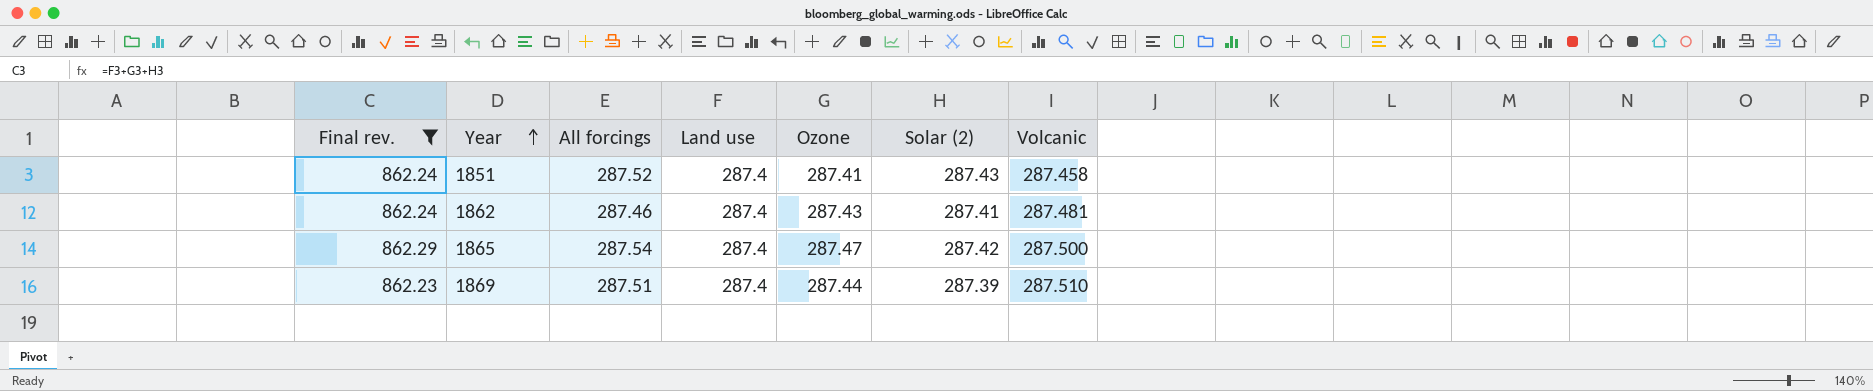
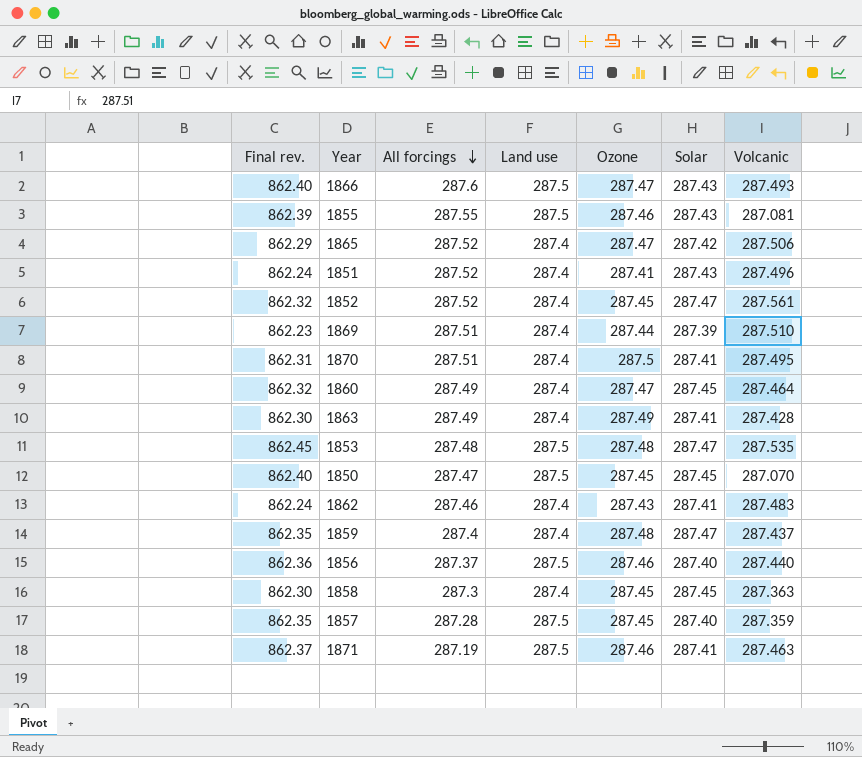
filter: Final rev. <= 862.29 -> none
row order: Year ascending -> All forcings descending
column name: Solar (2) -> Solar
1865 | All forcings: 287.54 -> 287.52
1865 | Volcanic: 287.500 -> 287.506
1851 | Volcanic: 287.458 -> 287.496
1862 | Volcanic: 287.481 -> 287.483

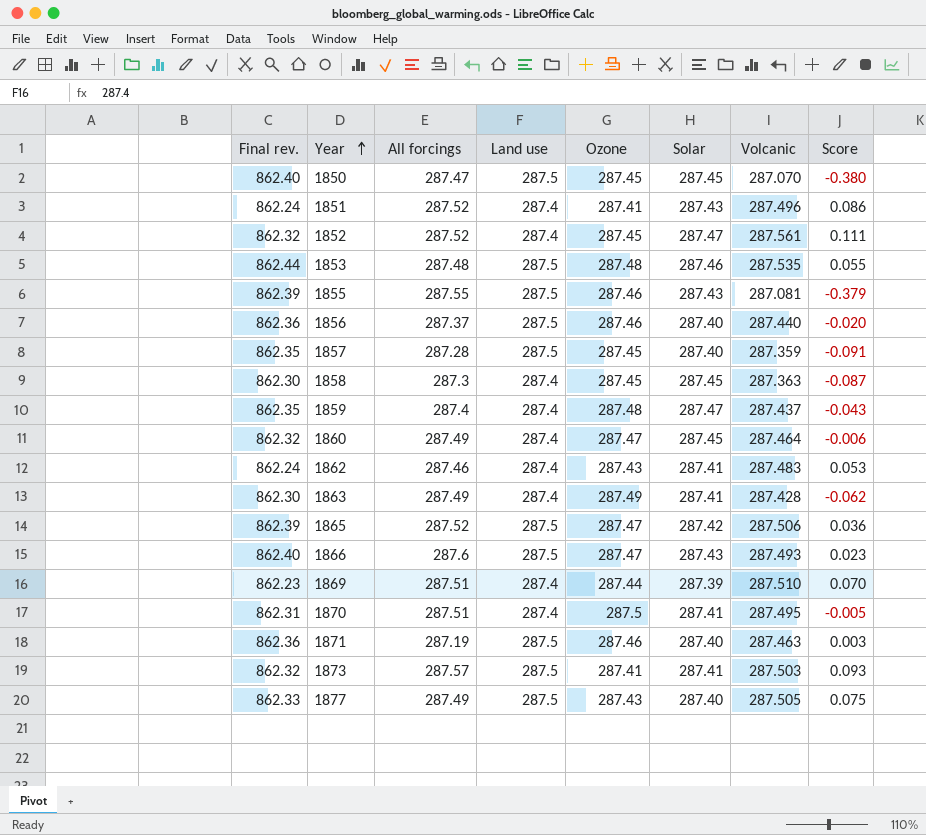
row order: All forcings descending -> Year ascending
column Score | formula: none -> [Volcanic] - [Ozone]
1853 | Final rev.: 862.45 -> 862.44
1853 | Solar: 287.47 -> 287.46
1865 | Final rev.: 862.29 -> 862.39
1865 | Land use: 287.4 -> 287.5
1871 | Final rev.: 862.37 -> 862.36
1871 | Solar: 287.41 -> 287.40
row 1873: none -> 862.32 | 287.57 | 287.5 | 287.41 | 287.41 | 287.503 | 0.093
row 1877: none -> 862.33 | 287.49 | 287.5 | 287.43 | 287.40 | 287.505 | 0.075

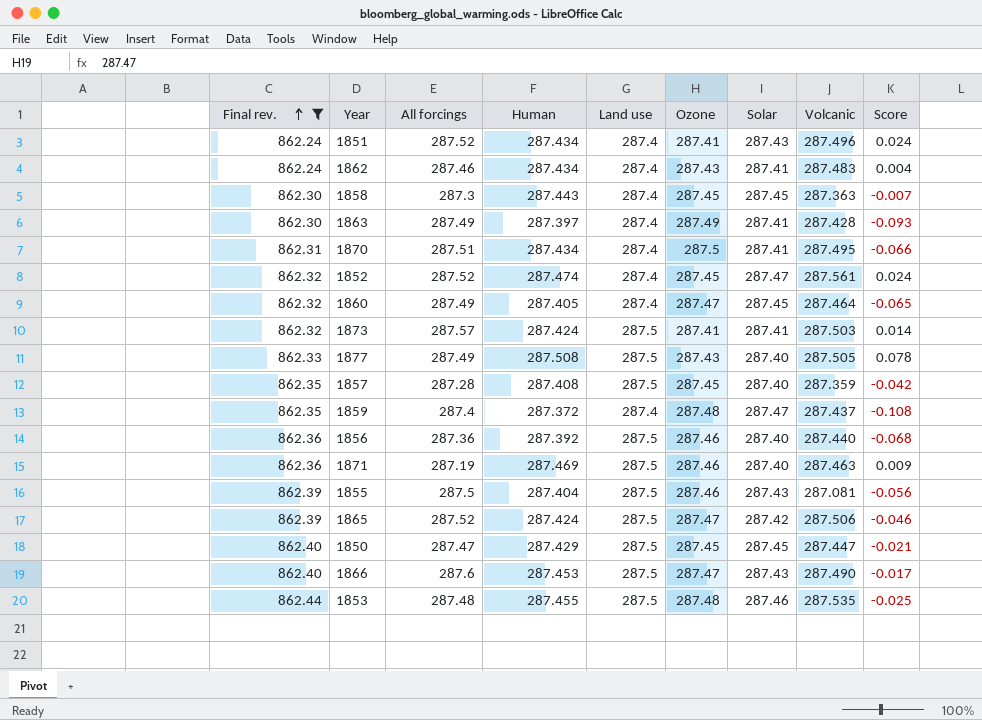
filter: none -> Final rev. != 862.23
row order: Year ascending -> Final rev. ascending
column Human | position: none -> 4
column Score | formula: [Volcanic] - [Ozone] -> [Human] - [Ozone]
1856 | All forcings: 287.37 -> 287.36
1855 | All forcings: 287.55 -> 287.5
1850 | Volcanic: 287.070 -> 287.447
1866 | Volcanic: 287.493 -> 287.490

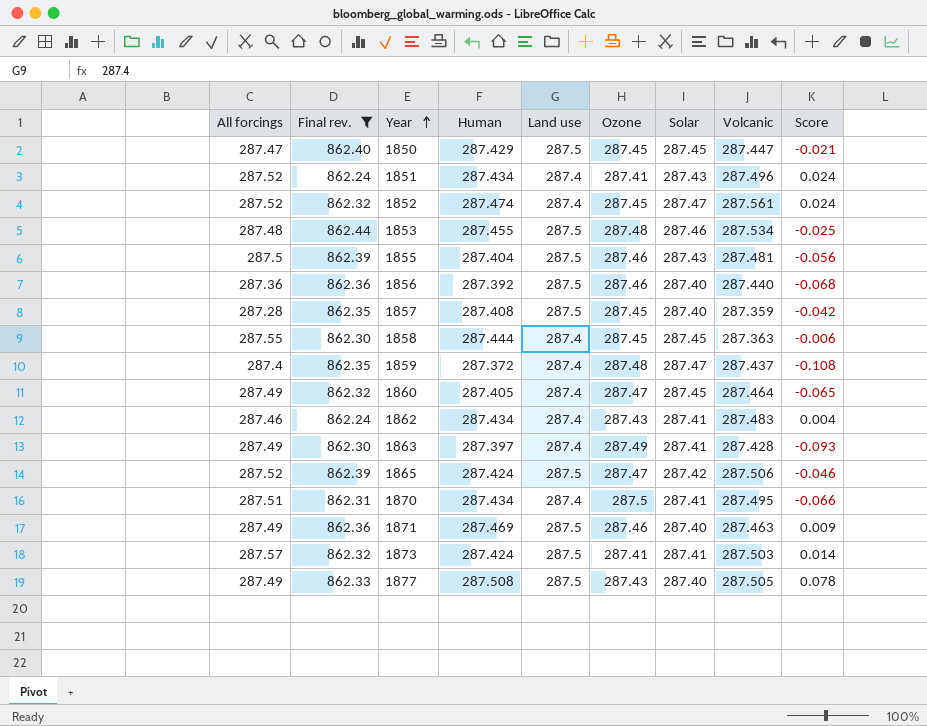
row order: Final rev. ascending -> Year ascending
column All forcings | position: 3 -> 1
row 1866: 862.40 | 287.6 | 287.453 | 287.5 | 287.47 | 287.43 | 287.490 | -0.017 -> none
1853 | Volcanic: 287.535 -> 287.534
1855 | Volcanic: 287.081 -> 287.481
1858 | All forcings: 287.3 -> 287.55
1858 | Human: 287.443 -> 287.444
1858 | Score: -0.007 -> -0.006
1871 | All forcings: 287.19 -> 287.49

